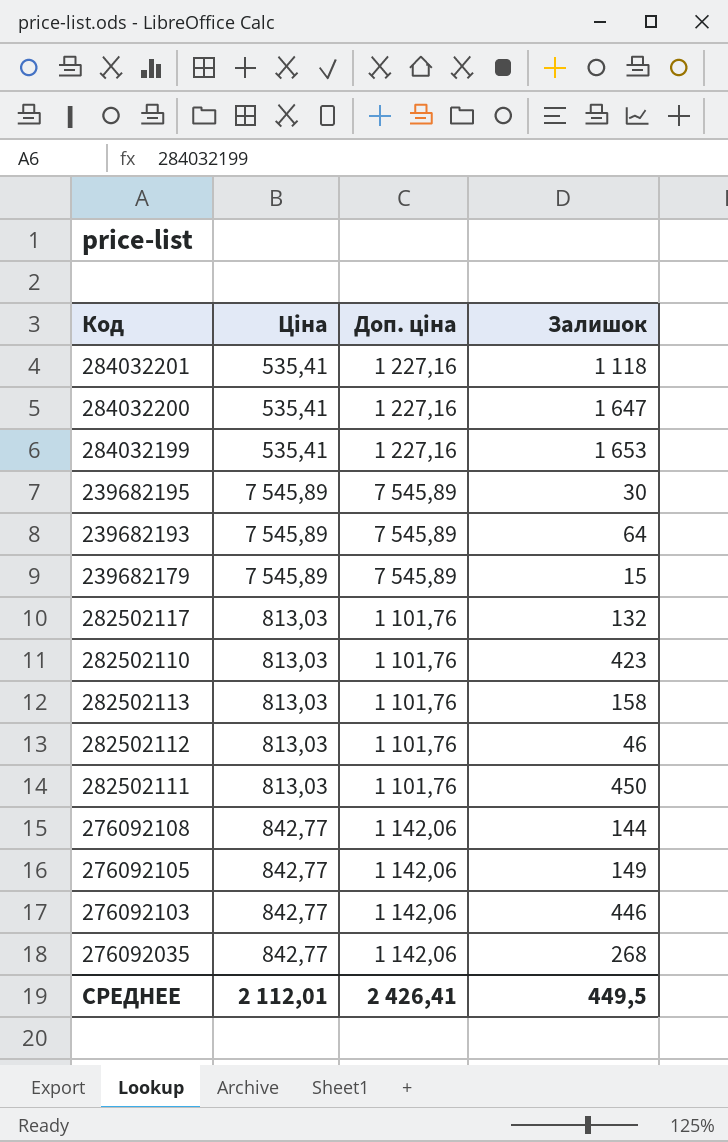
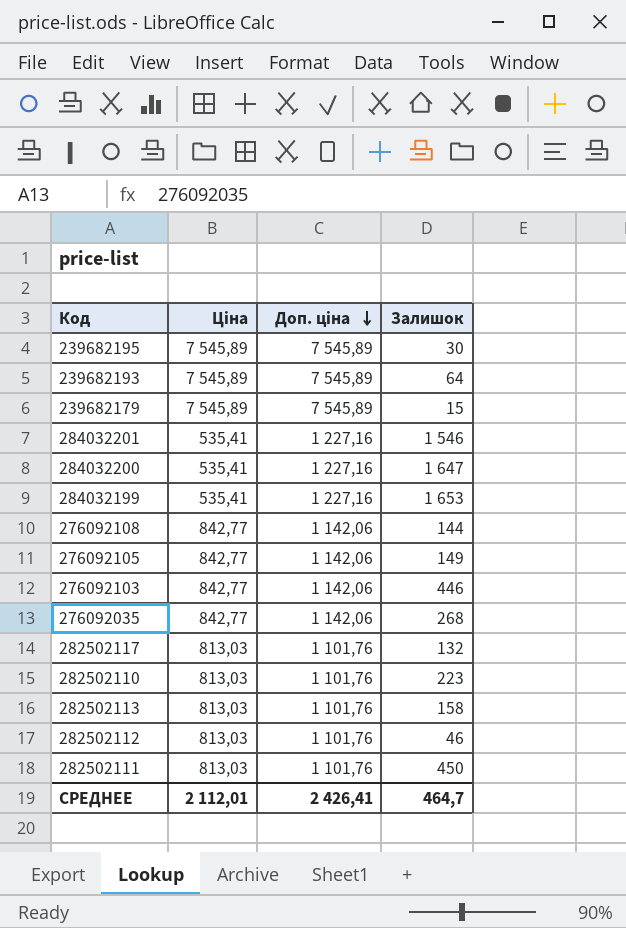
row order: none -> Доп. ціна descending
284032201 | Залишок: 1 118 -> 1 546
282502110 | Залишок: 423 -> 223
СРЕДНЕЕ | Залишок: 449,5 -> 464,7

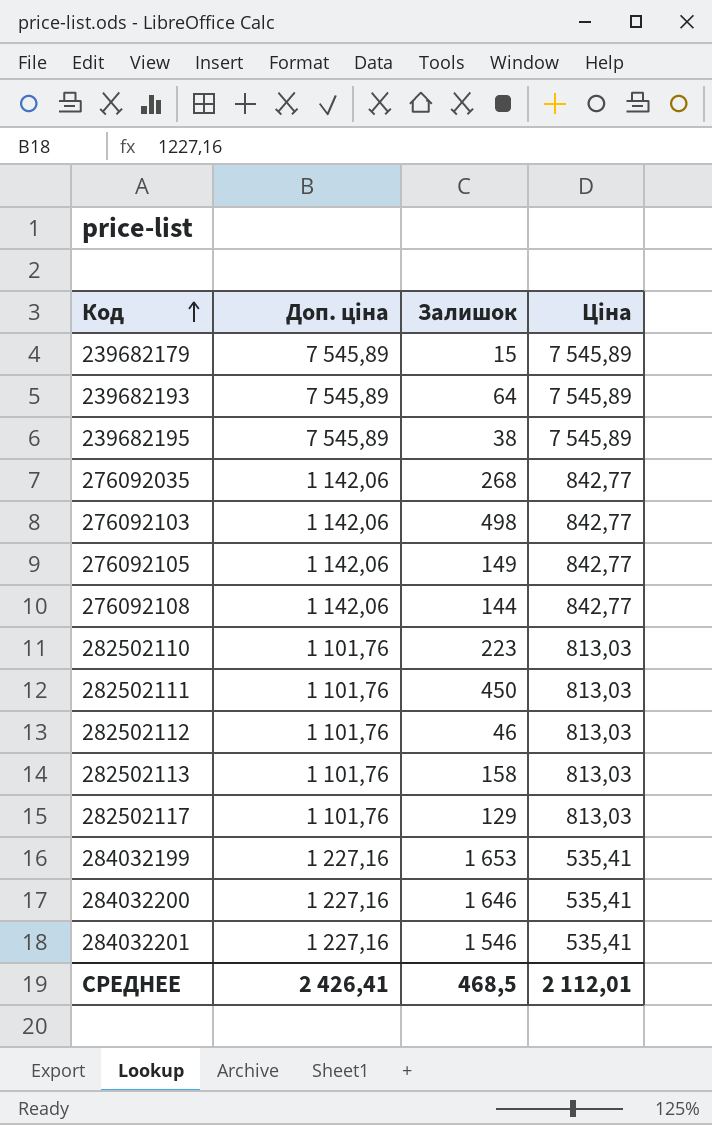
row order: Доп. ціна descending -> Код ascending
column Ціна | position: 2 -> 4
239682195 | Залишок: 30 -> 38
276092103 | Залишок: 446 -> 498
282502117 | Залишок: 132 -> 129
284032200 | Залишок: 1 647 -> 1 646
СРЕДНЕЕ | Залишок: 464,7 -> 468,5

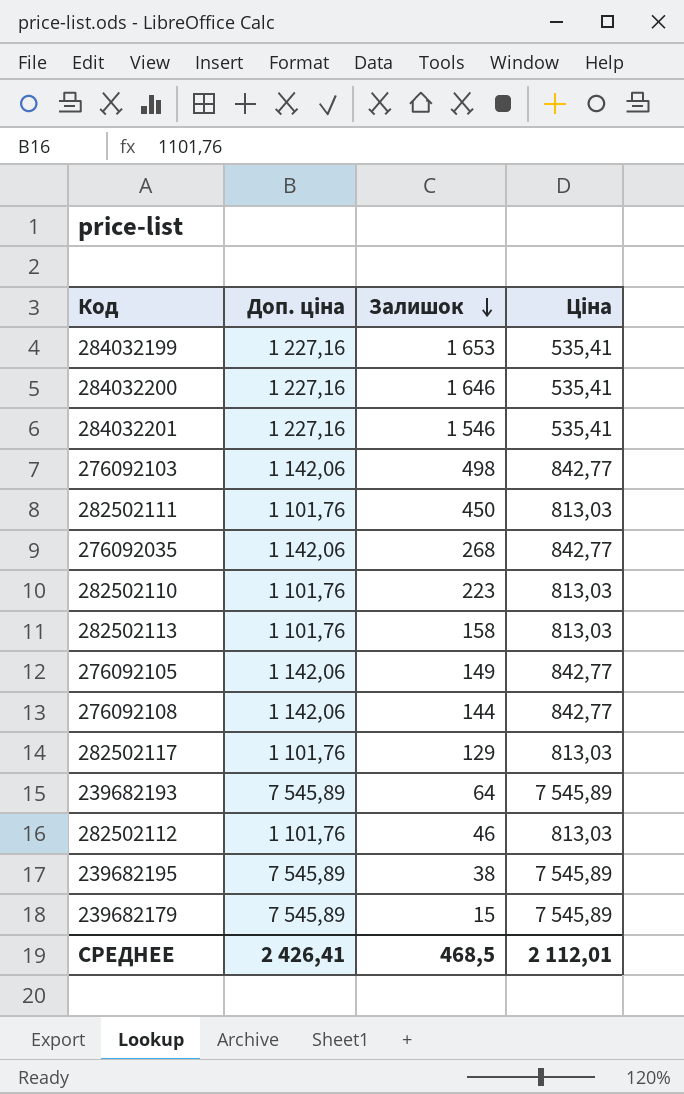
row order: Код ascending -> Залишок descending

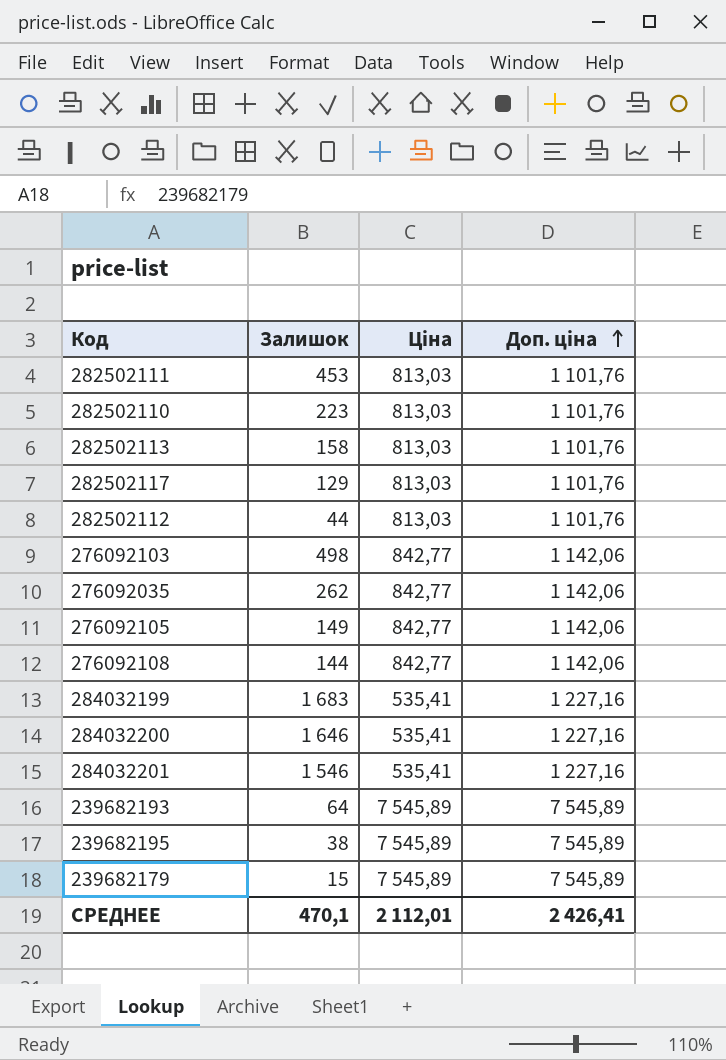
row order: Залишок descending -> Доп. ціна ascending
column Доп. ціна | position: 2 -> 4
282502111 | Залишок: 450 -> 453
282502112 | Залишок: 46 -> 44
276092035 | Залишок: 268 -> 262
284032199 | Залишок: 1 653 -> 1 683
СРЕДНЕЕ | Залишок: 468,5 -> 470,1

